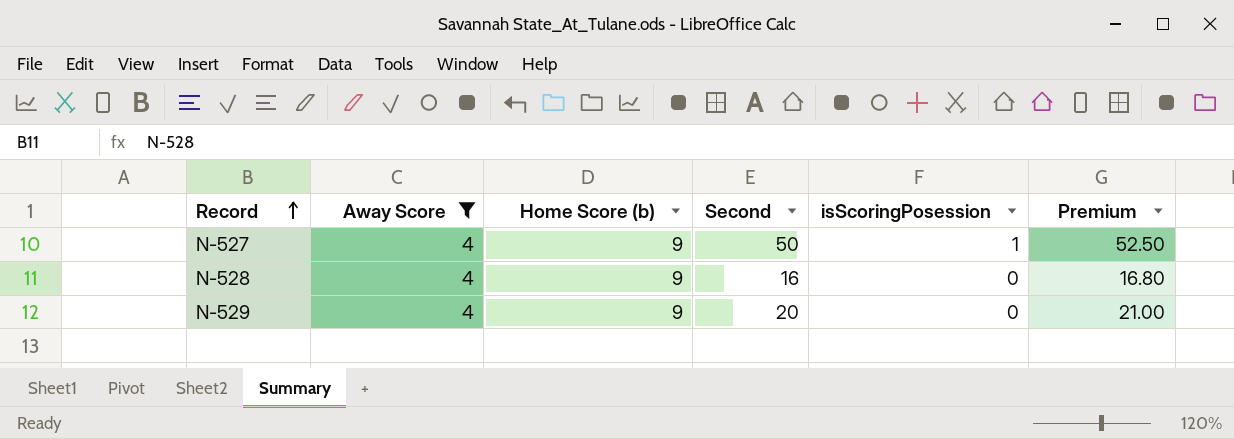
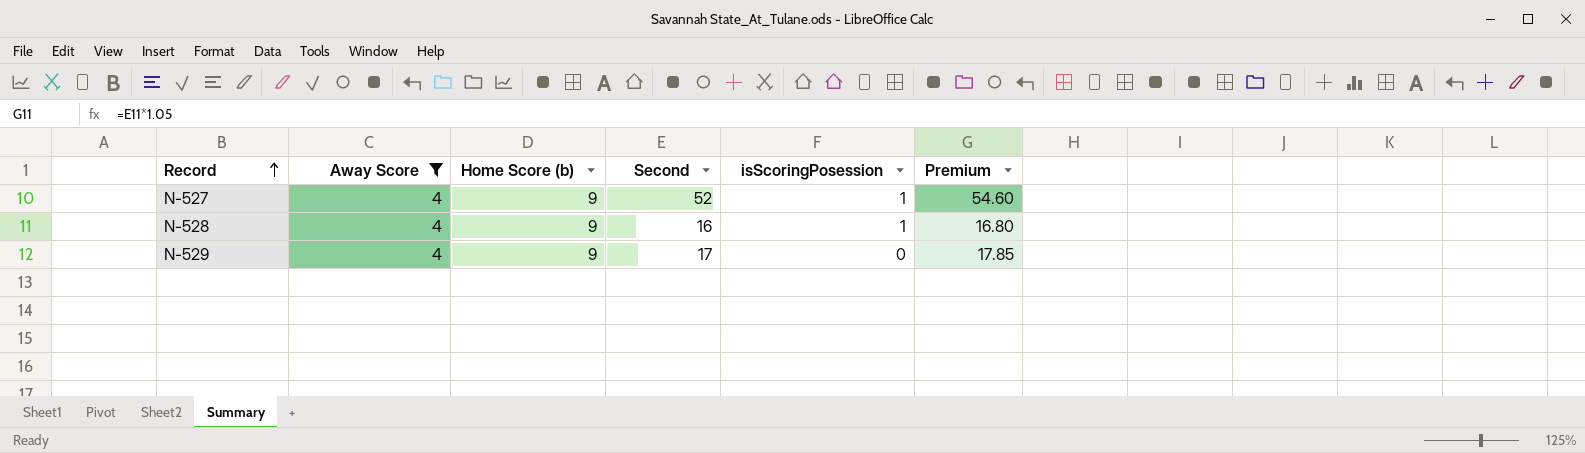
N-527 | Second: 50 -> 52
N-527 | Premium: 52.50 -> 54.60
N-528 | isScoringPosession: 0 -> 1
N-529 | Second: 20 -> 17
N-529 | Premium: 21.00 -> 17.85

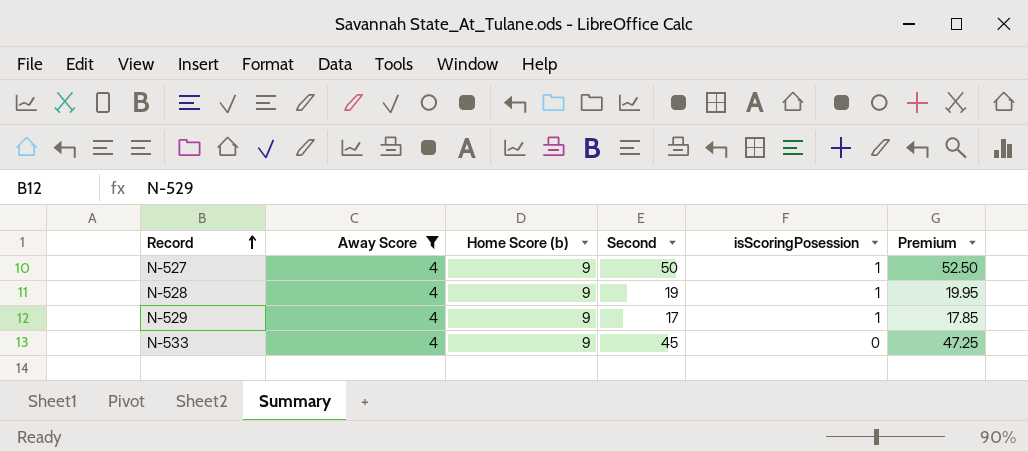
N-527 | Second: 52 -> 50
N-527 | Premium: 54.60 -> 52.50
N-528 | Second: 16 -> 19
N-528 | Premium: 16.80 -> 19.95
N-529 | isScoringPosession: 0 -> 1
row N-533: none -> 4 | 9 | 45 | 0 | 47.25

